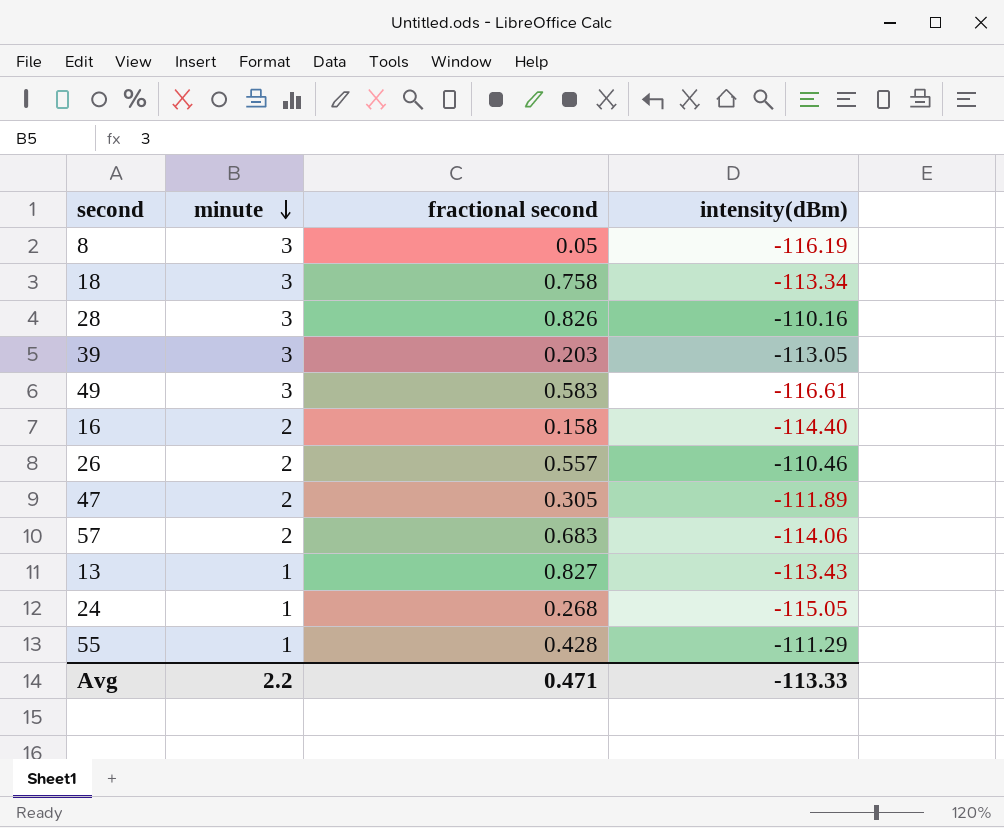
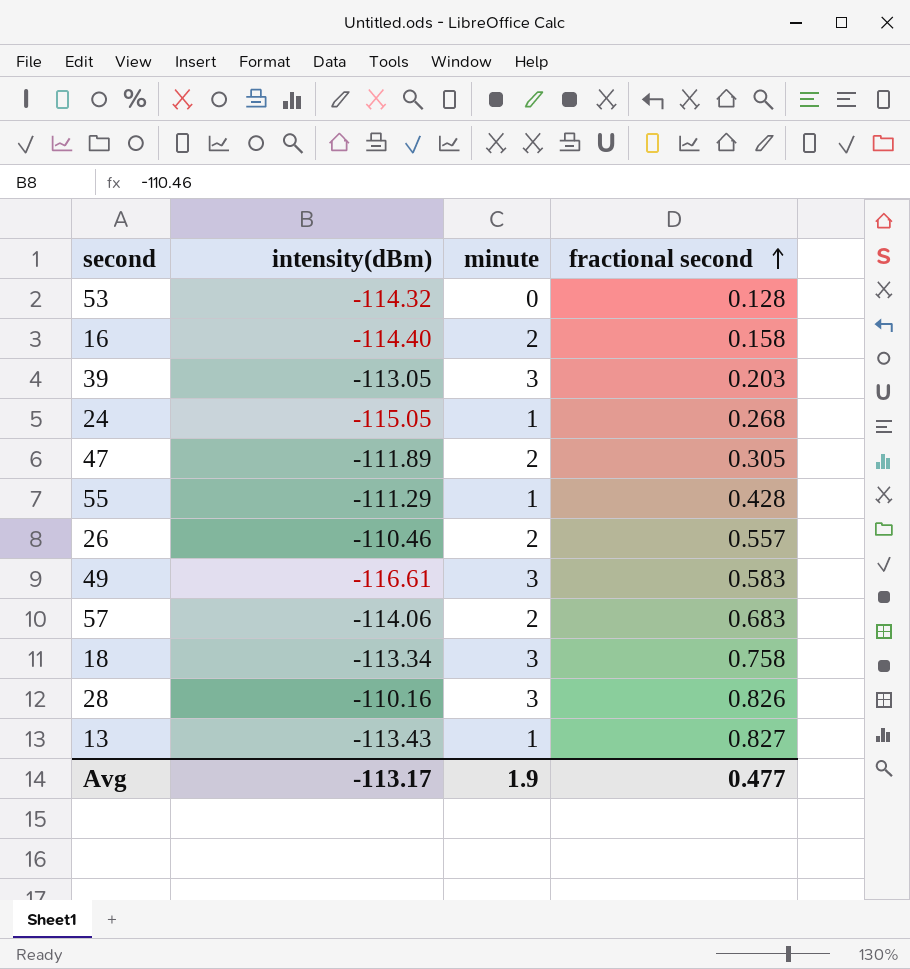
row order: minute descending -> fractional second ascending
column intensity(dBm) | position: 4 -> 2
row 8: 3 | 0.05 | -116.19 -> none
row 53: none -> -114.32 | 0 | 0.128
Avg | intensity(dBm): -113.33 -> -113.17
Avg | minute: 2.2 -> 1.9
Avg | fractional second: 0.471 -> 0.477

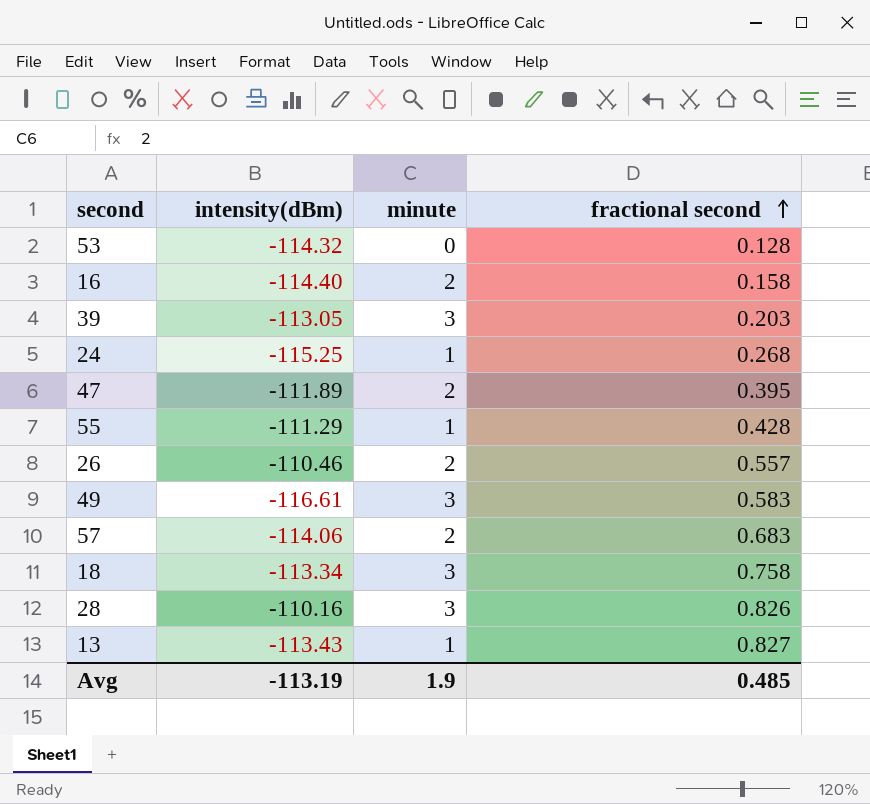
24 | intensity(dBm): -115.05 -> -115.25
47 | fractional second: 0.305 -> 0.395
Avg | intensity(dBm): -113.17 -> -113.19
Avg | fractional second: 0.477 -> 0.485

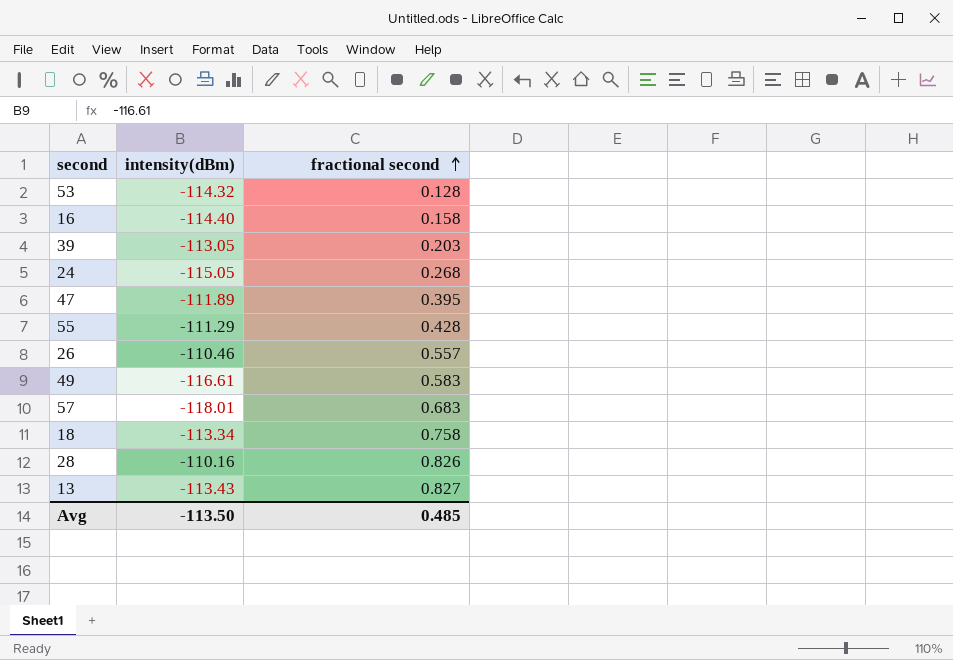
column minute | position: 3 -> none
24 | intensity(dBm): -115.25 -> -115.05
57 | intensity(dBm): -114.06 -> -118.01
Avg | intensity(dBm): -113.19 -> -113.50

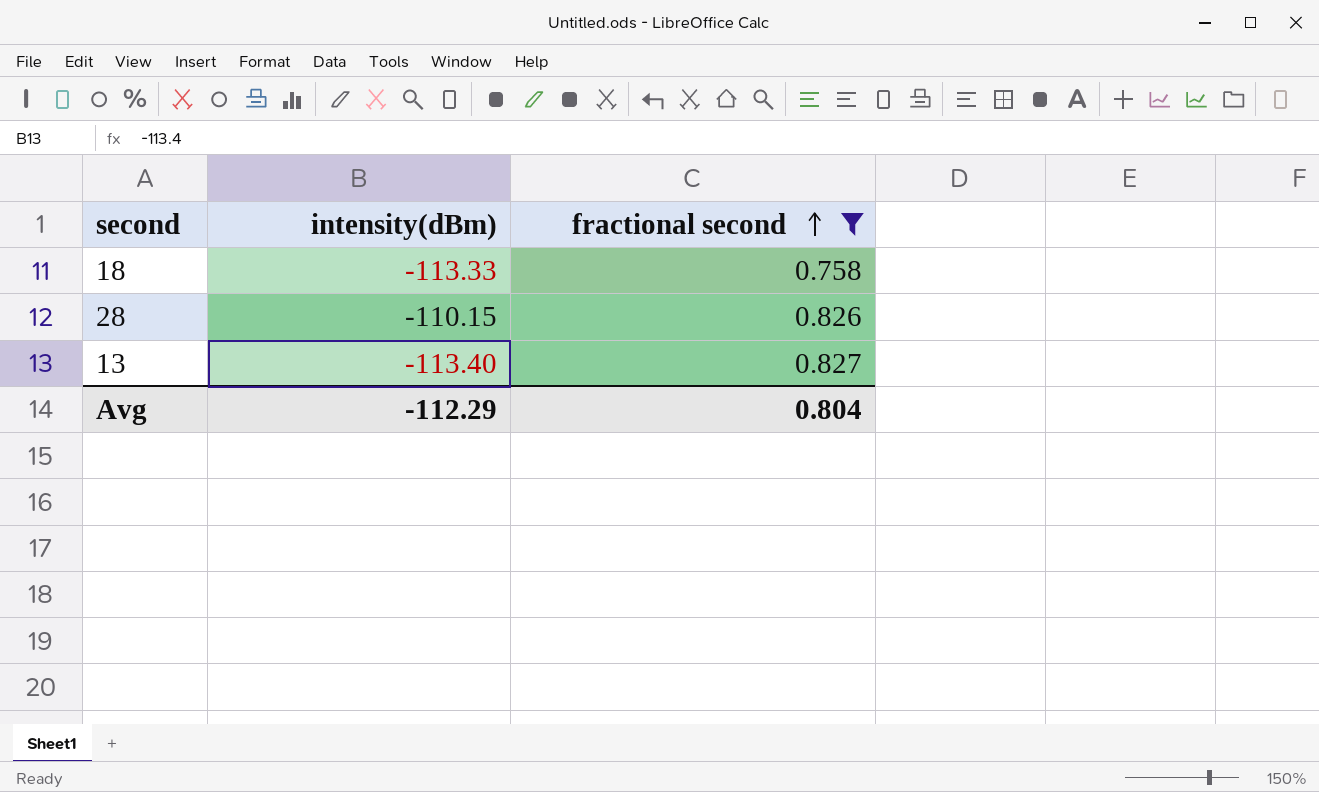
filter: none -> fractional second >= 0.758
18 | intensity(dBm): -113.34 -> -113.33
28 | intensity(dBm): -110.16 -> -110.15
13 | intensity(dBm): -113.43 -> -113.40
Avg | intensity(dBm): -113.50 -> -112.29
Avg | fractional second: 0.485 -> 0.804

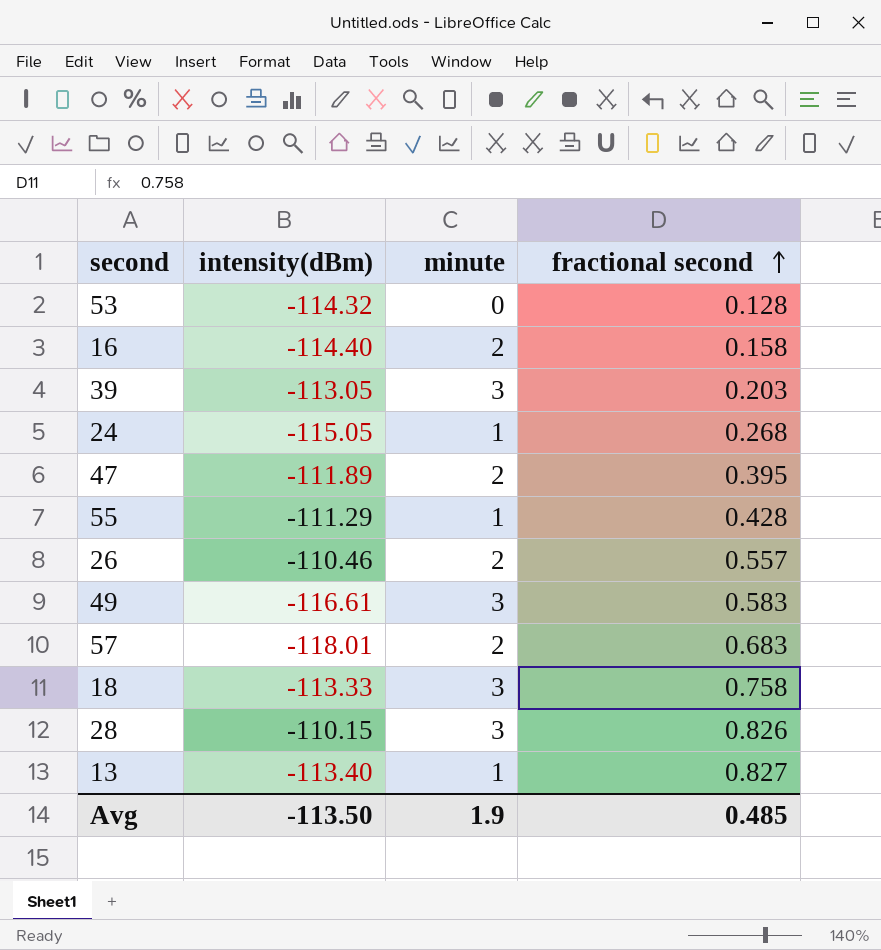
filter: fractional second >= 0.758 -> none
column minute | position: none -> 3
Avg | intensity(dBm): -112.29 -> -113.50
Avg | fractional second: 0.804 -> 0.485

